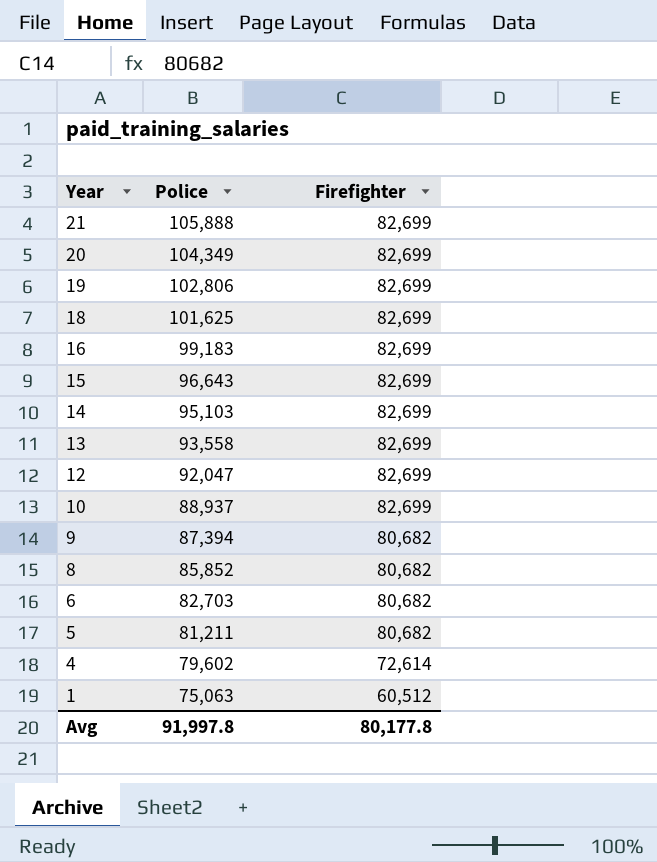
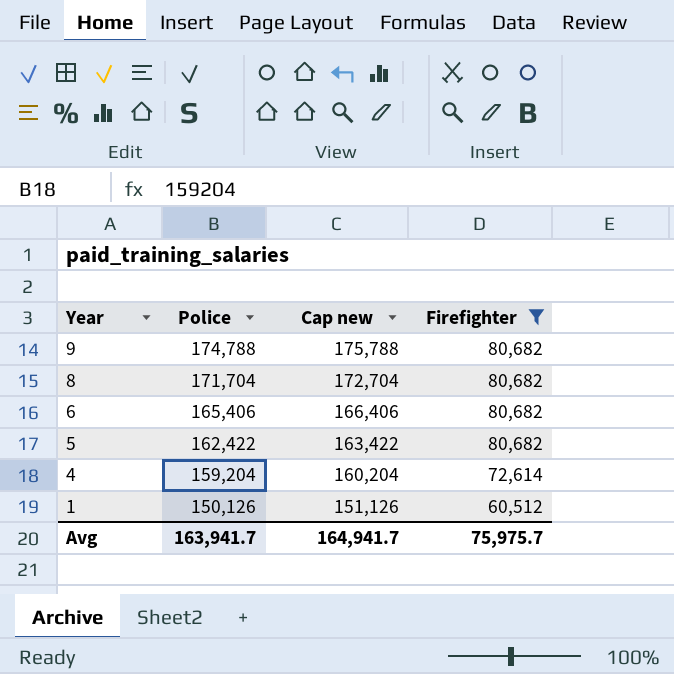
filter: none -> Firefighter != 82,699
column Cap new | formula: none -> [Police] + 1000
9 | Police: 87,394 -> 174,788
8 | Police: 85,852 -> 171,704
6 | Police: 82,703 -> 165,406
5 | Police: 81,211 -> 162,422
4 | Police: 79,602 -> 159,204
1 | Police: 75,063 -> 150,126
Avg | Police: 91,997.8 -> 163,941.7
Avg | Firefighter: 80,177.8 -> 75,975.7

